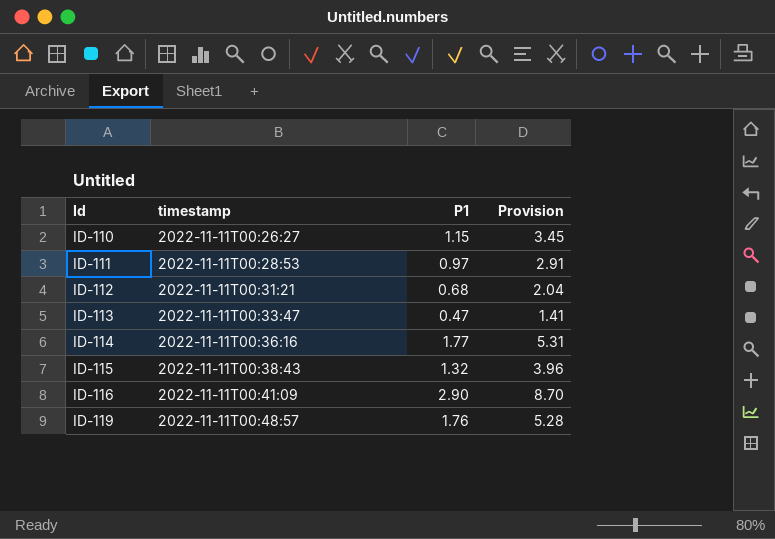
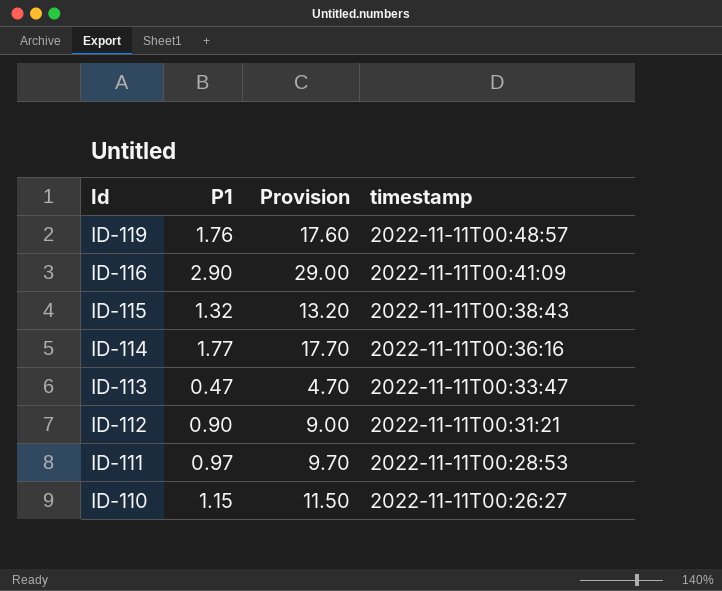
row order: Id ascending -> Id descending
column Provision | formula: [P1] * 3 -> [P1] * 10
column timestamp | position: 2 -> 4
ID-112 | P1: 0.68 -> 0.90

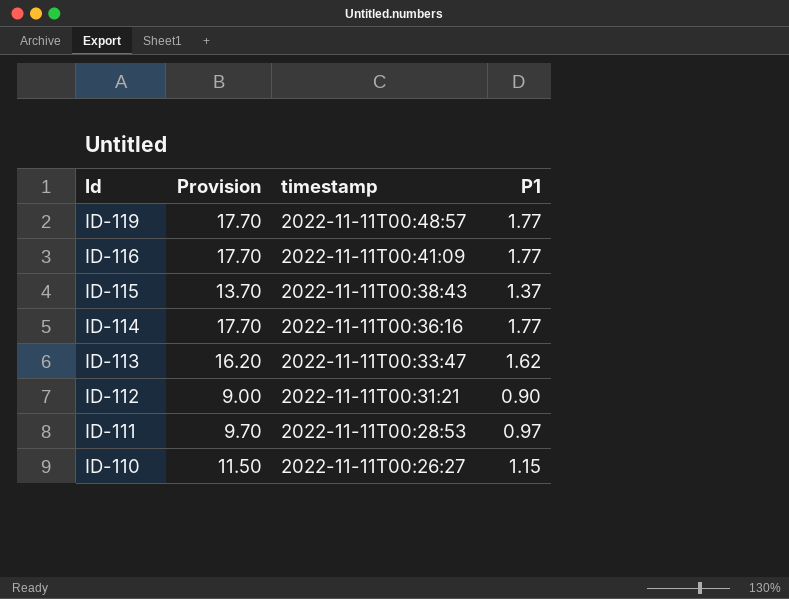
column P1 | position: 2 -> 4
ID-119 | Provision: 17.60 -> 17.70
ID-119 | P1: 1.76 -> 1.77
ID-116 | Provision: 29.00 -> 17.70
ID-116 | P1: 2.90 -> 1.77
ID-115 | Provision: 13.20 -> 13.70
ID-115 | P1: 1.32 -> 1.37
ID-113 | Provision: 4.70 -> 16.20
ID-113 | P1: 0.47 -> 1.62

